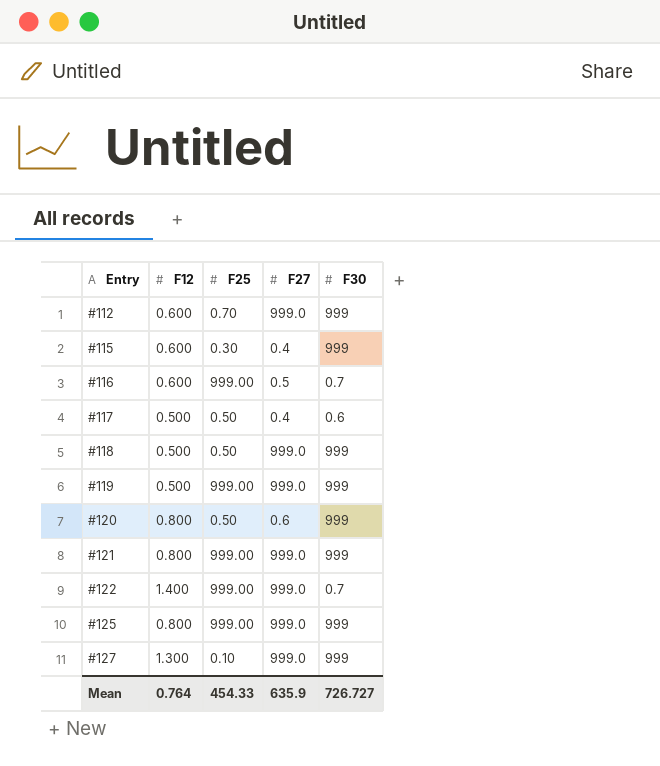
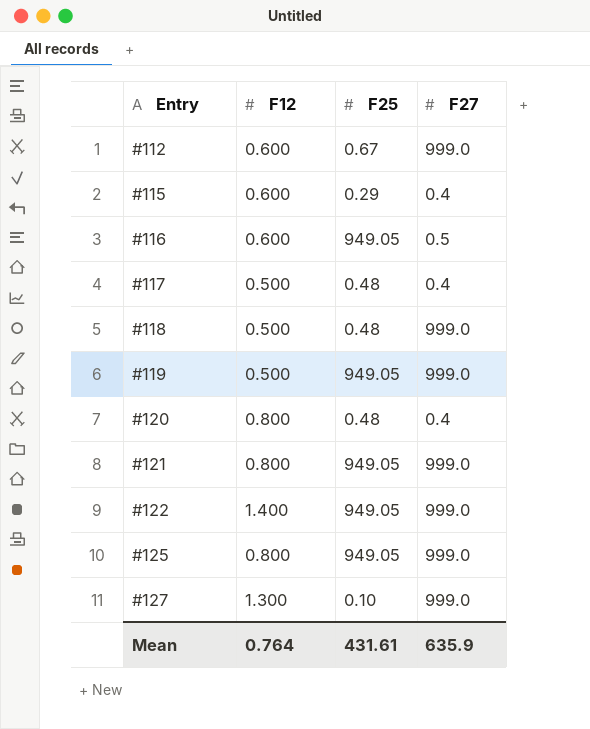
column F30 | position: 5 -> none
#112 | F25: 0.70 -> 0.67
#115 | F25: 0.30 -> 0.29
#116 | F25: 999.00 -> 949.05
#117 | F25: 0.50 -> 0.48
#118 | F25: 0.50 -> 0.48
#119 | F25: 999.00 -> 949.05
#120 | F25: 0.50 -> 0.48
#120 | F27: 0.6 -> 0.4
#121 | F25: 999.00 -> 949.05
#122 | F25: 999.00 -> 949.05
#125 | F25: 999.00 -> 949.05
Mean | F25: 454.33 -> 431.61

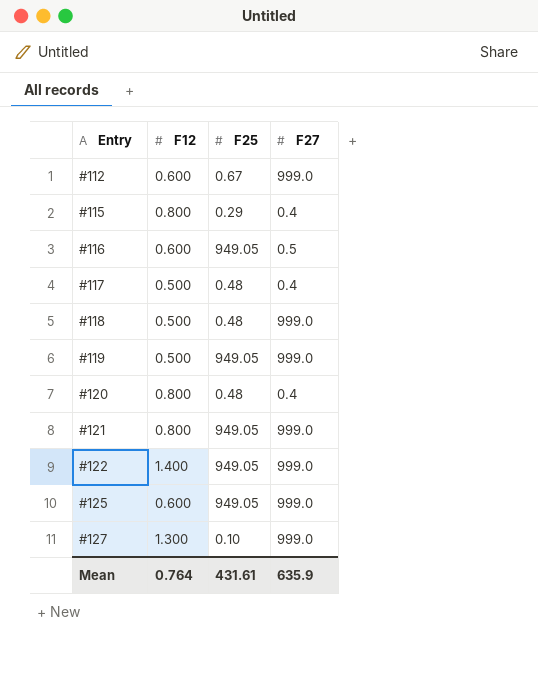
#115 | F12: 0.600 -> 0.800
#125 | F12: 0.800 -> 0.600

